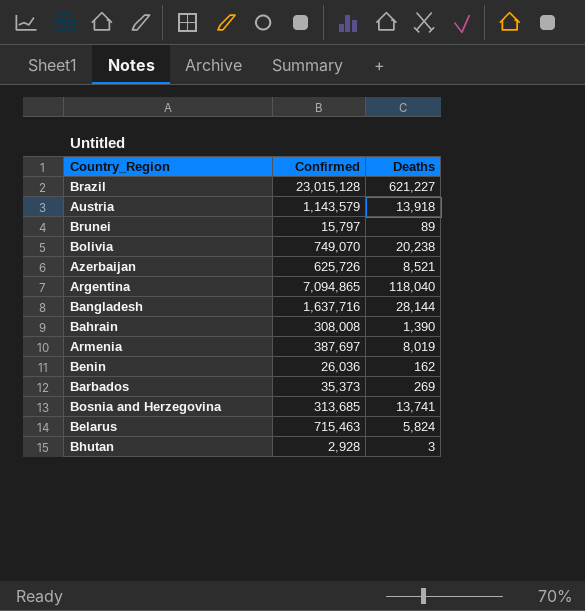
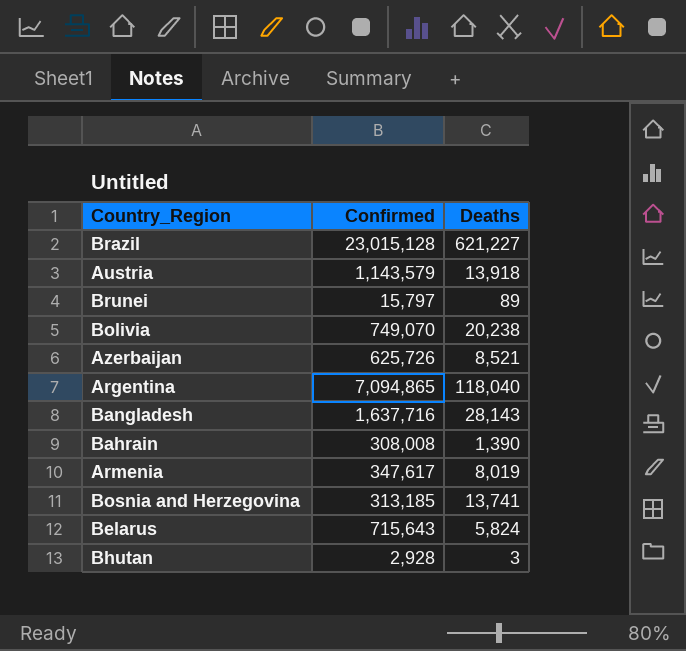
row Benin: 26,036 | 162 -> none
row Barbados: 35,373 | 269 -> none
Bangladesh | Deaths: 28,144 -> 28,143
Armenia | Confirmed: 387,697 -> 347,617
Bosnia and Herzegovina | Confirmed: 313,685 -> 313,185
Belarus | Confirmed: 715,463 -> 715,643

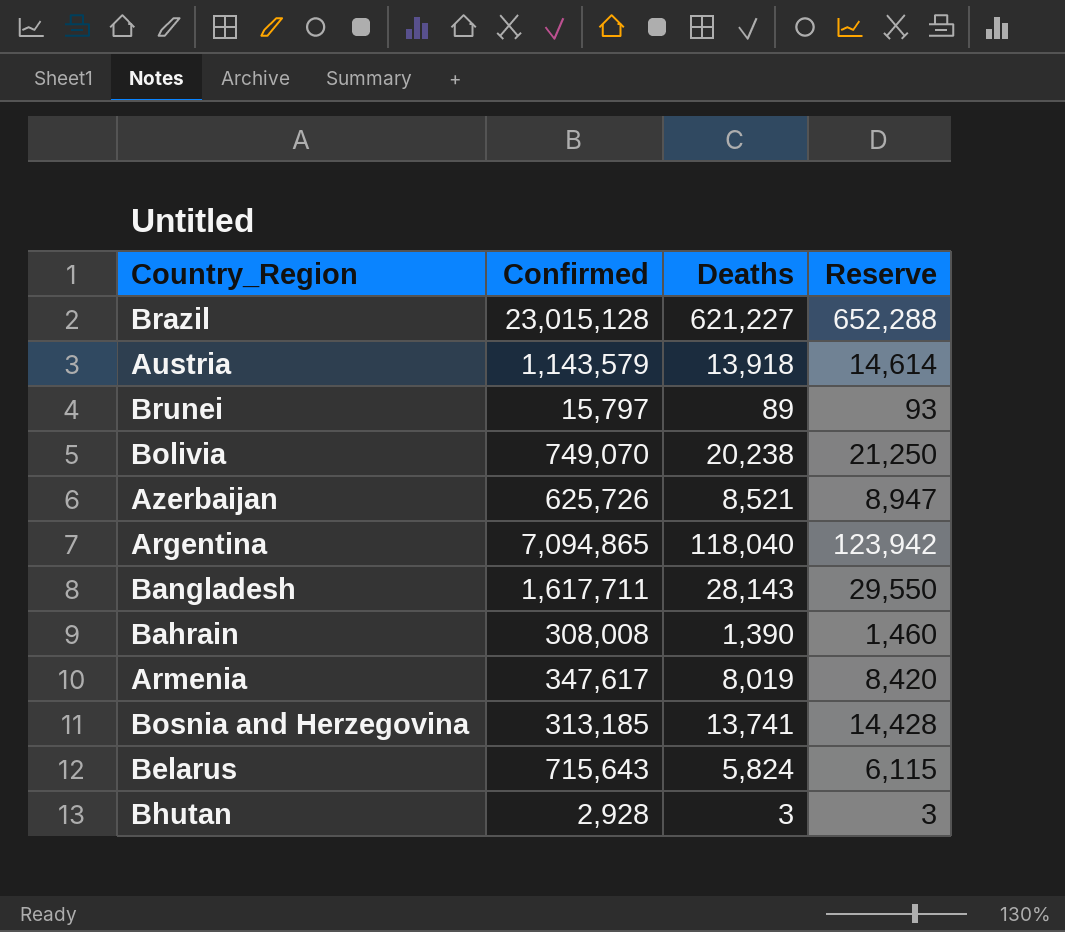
column Reserve | formula: none -> [Deaths] * 1.05
Bangladesh | Confirmed: 1,637,716 -> 1,617,711

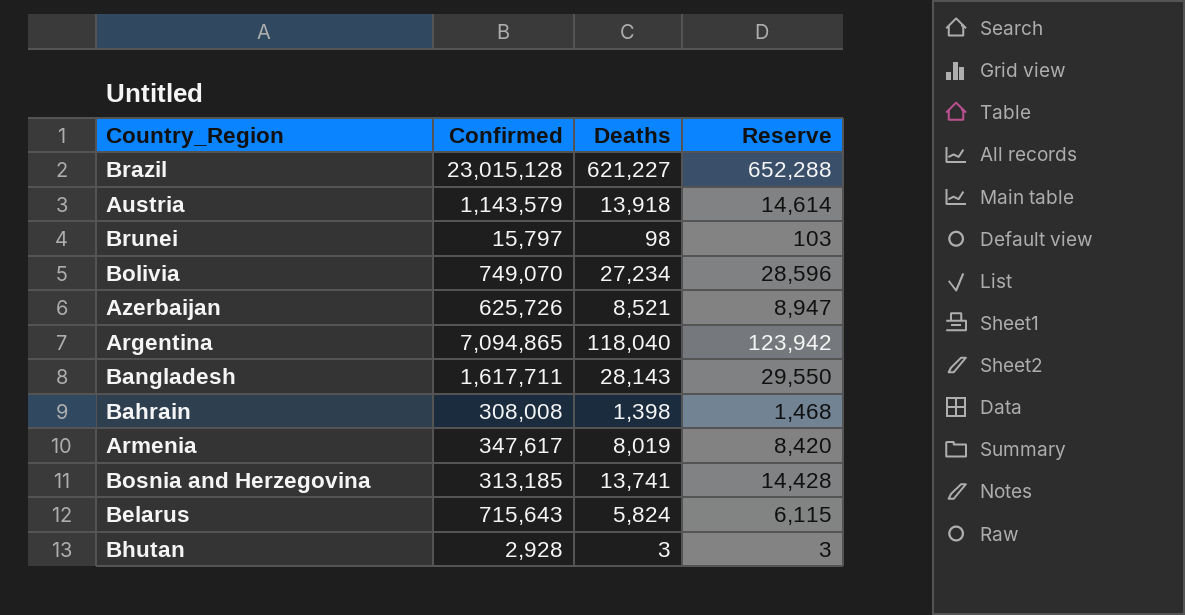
Brunei | Deaths: 89 -> 98
Brunei | Reserve: 93 -> 103
Bolivia | Deaths: 20,238 -> 27,234
Bolivia | Reserve: 21,250 -> 28,596
Bahrain | Deaths: 1,390 -> 1,398
Bahrain | Reserve: 1,460 -> 1,468

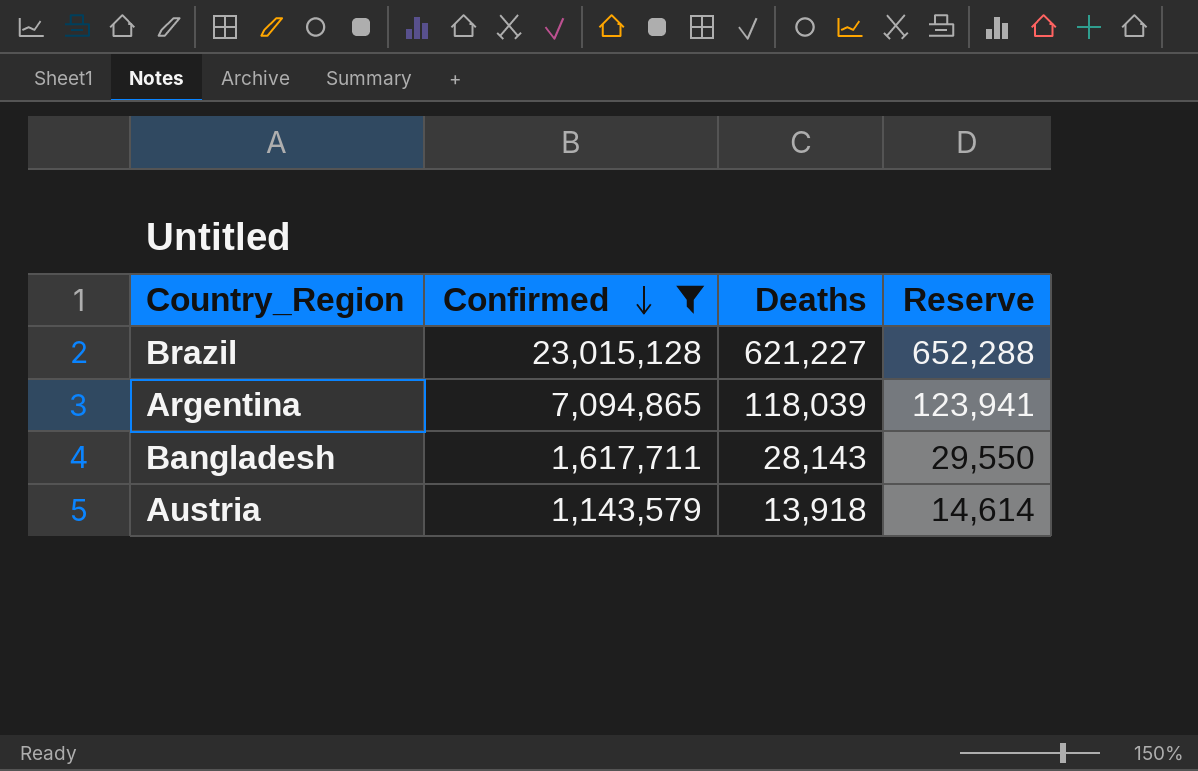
filter: none -> Confirmed >= 1,143,579
row order: none -> Confirmed descending
Argentina | Deaths: 118,040 -> 118,039
Argentina | Reserve: 123,942 -> 123,941

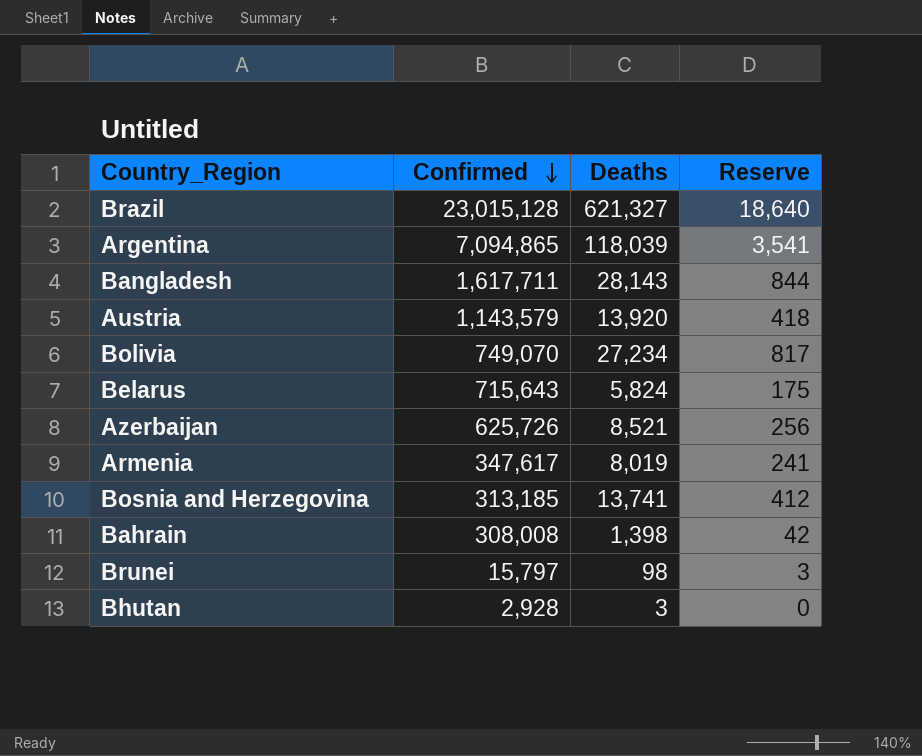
filter: Confirmed >= 1,143,579 -> none
column Reserve | formula: [Deaths] * 1.05 -> [Deaths] * 0.03
Brazil | Deaths: 621,227 -> 621,327
Austria | Deaths: 13,918 -> 13,920

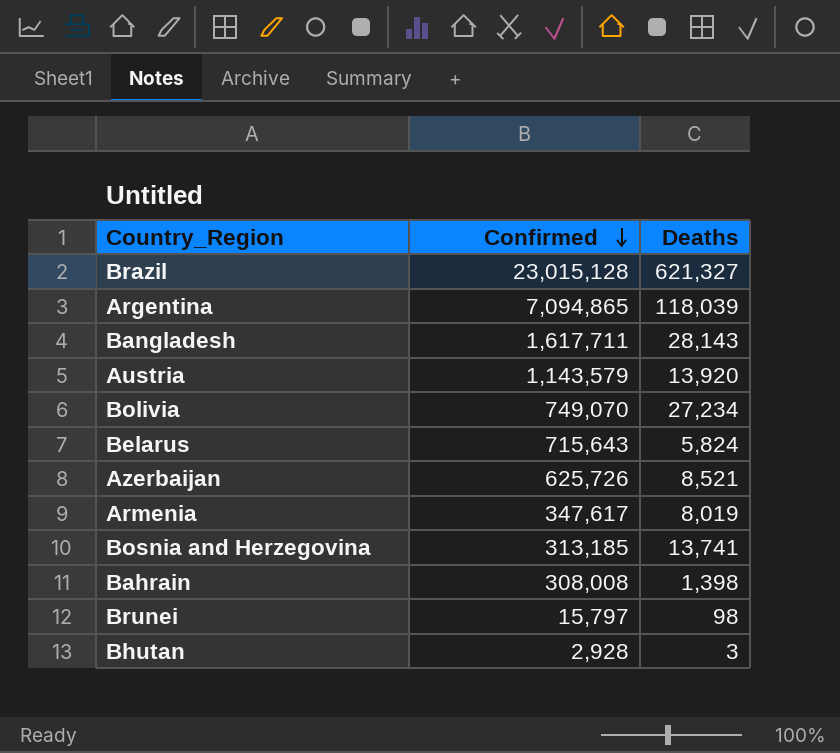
column Reserve | formula: [Deaths] * 0.03 -> none

